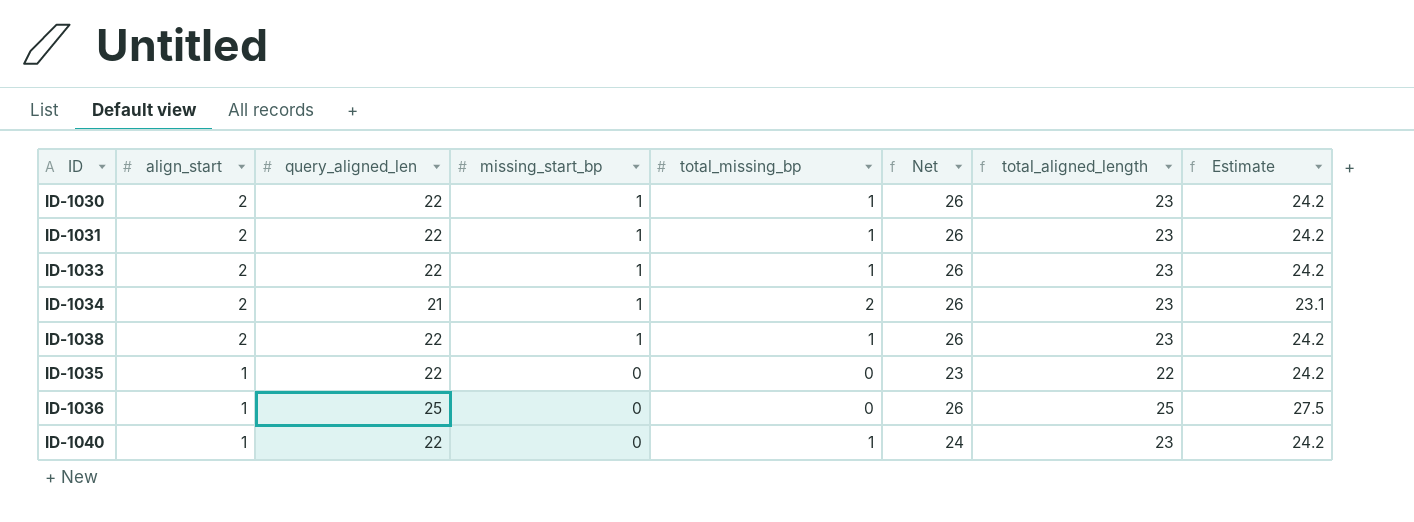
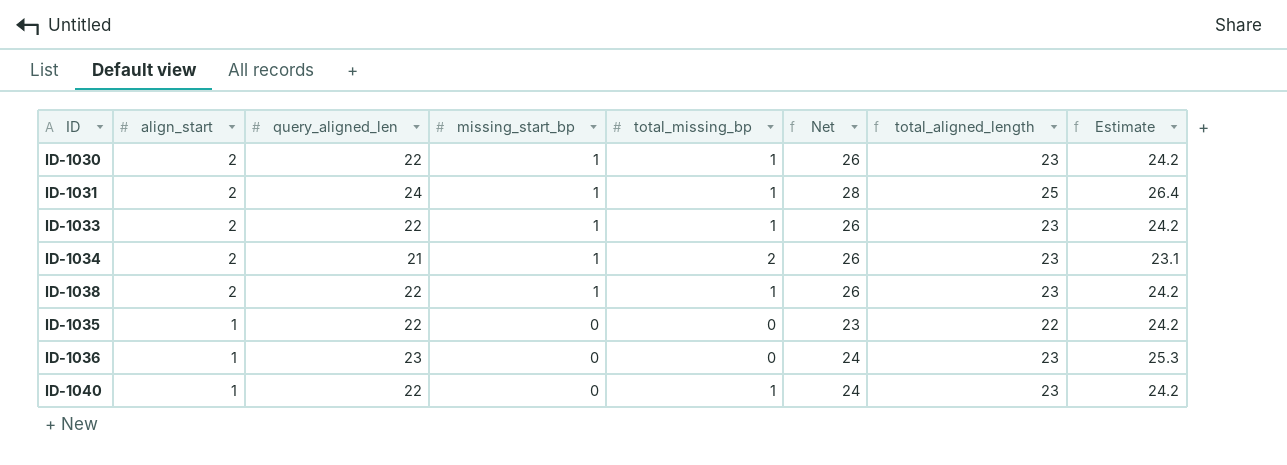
ID-1031 | query_aligned_len: 22 -> 24
ID-1031 | Net: 26 -> 28
ID-1031 | total_aligned_length: 23 -> 25
ID-1031 | Estimate: 24.2 -> 26.4
ID-1036 | query_aligned_len: 25 -> 23
ID-1036 | Net: 26 -> 24
ID-1036 | total_aligned_length: 25 -> 23
ID-1036 | Estimate: 27.5 -> 25.3

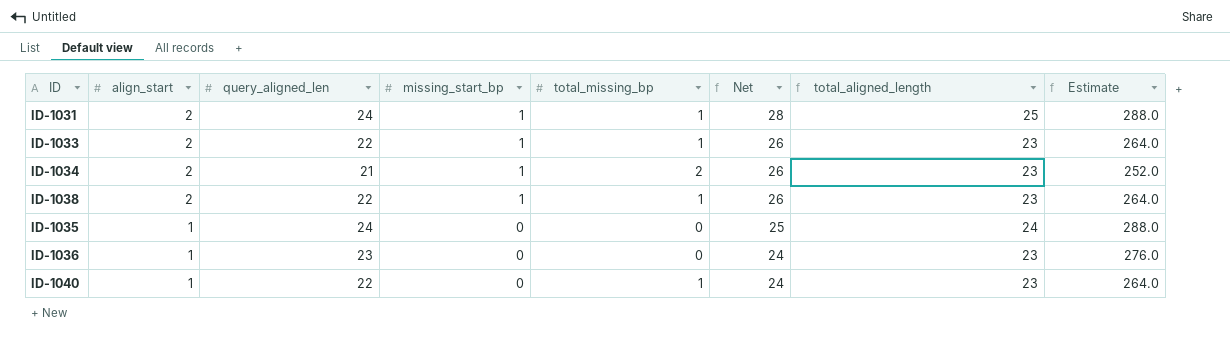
column Estimate | formula: [query_aligned_len] * 1.1 -> [query_aligned_len] * 12
row ID-1030: 2 | 22 | 1 | 1 | 26 | 23 | 24.2 -> none
ID-1035 | query_aligned_len: 22 -> 24
ID-1035 | Net: 23 -> 25
ID-1035 | total_aligned_length: 22 -> 24

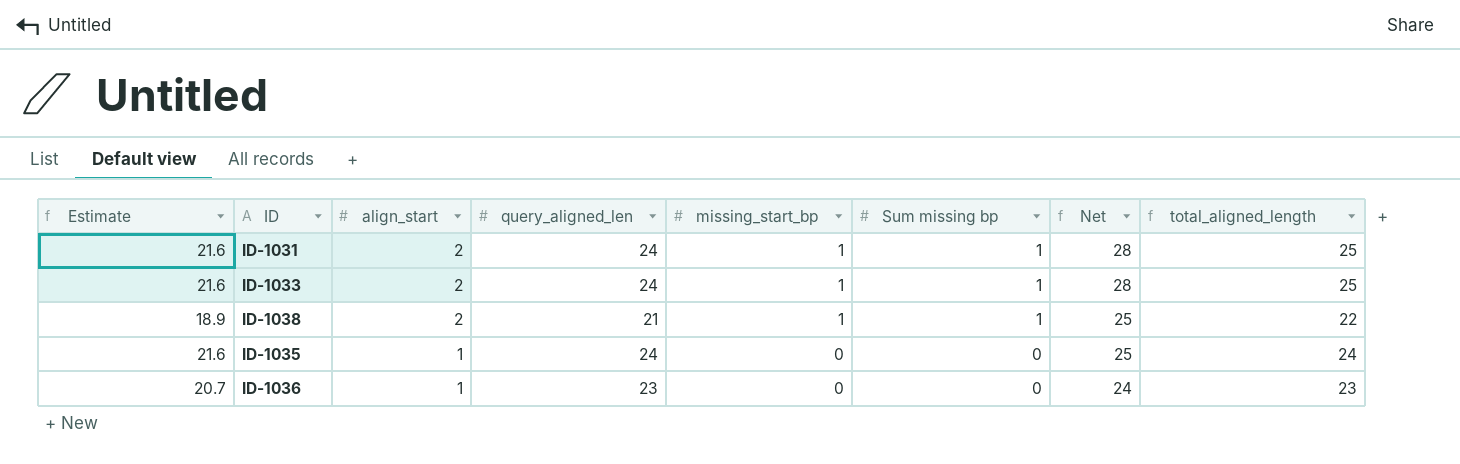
column Estimate | formula: [query_aligned_len] * 12 -> [query_aligned_len] * 0.9
column Estimate | position: 8 -> 1
column name: total_missing_bp -> Sum missing bp
row ID-1034: 2 | 21 | 1 | 2 | 26 | 23 | 252.0 -> none
row ID-1040: 1 | 22 | 0 | 1 | 24 | 23 | 264.0 -> none
ID-1033 | query_aligned_len: 22 -> 24
ID-1033 | Net: 26 -> 28
ID-1033 | total_aligned_length: 23 -> 25
ID-1038 | query_aligned_len: 22 -> 21
ID-1038 | Net: 26 -> 25
ID-1038 | total_aligned_length: 23 -> 22

